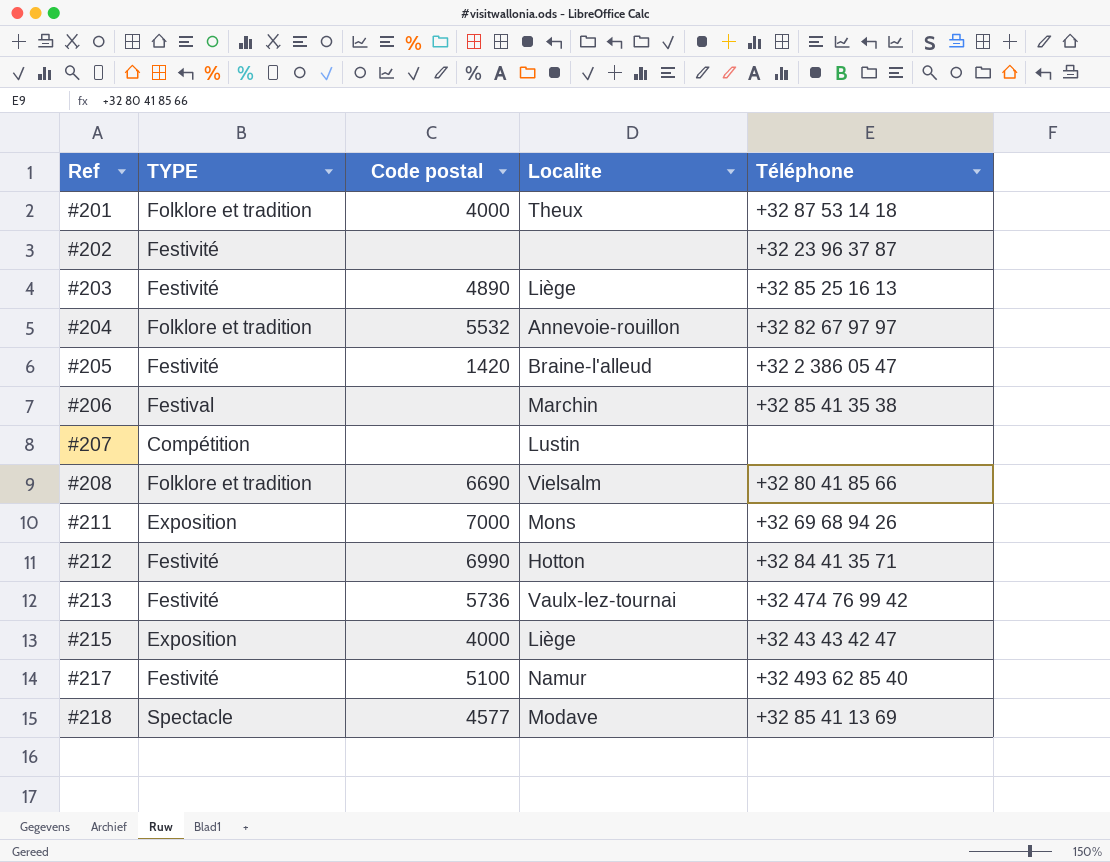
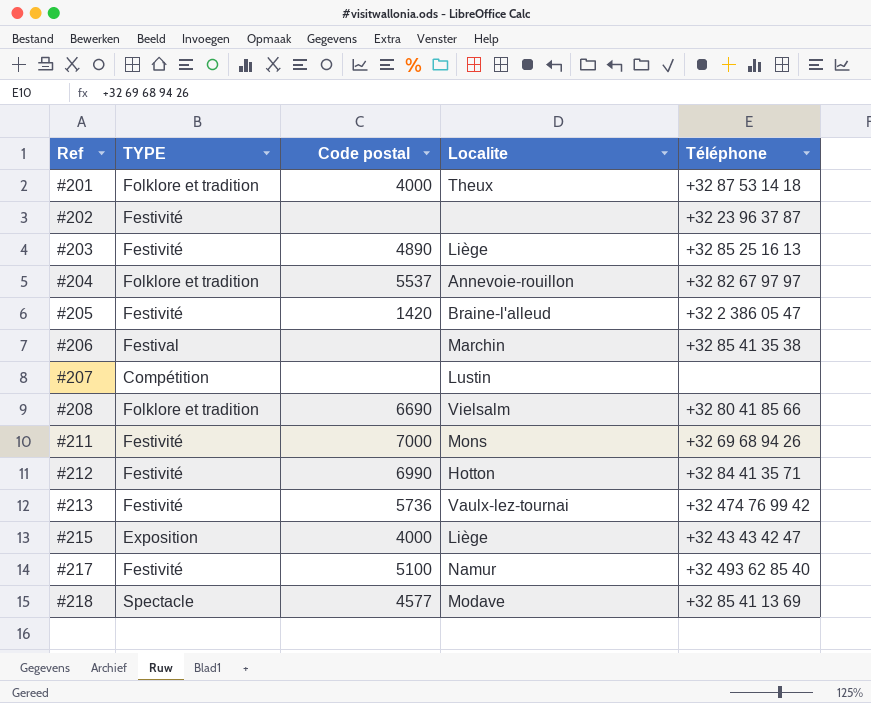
#204 | Code postal: 5532 -> 5537
#211 | TYPE: Exposition -> Festivité

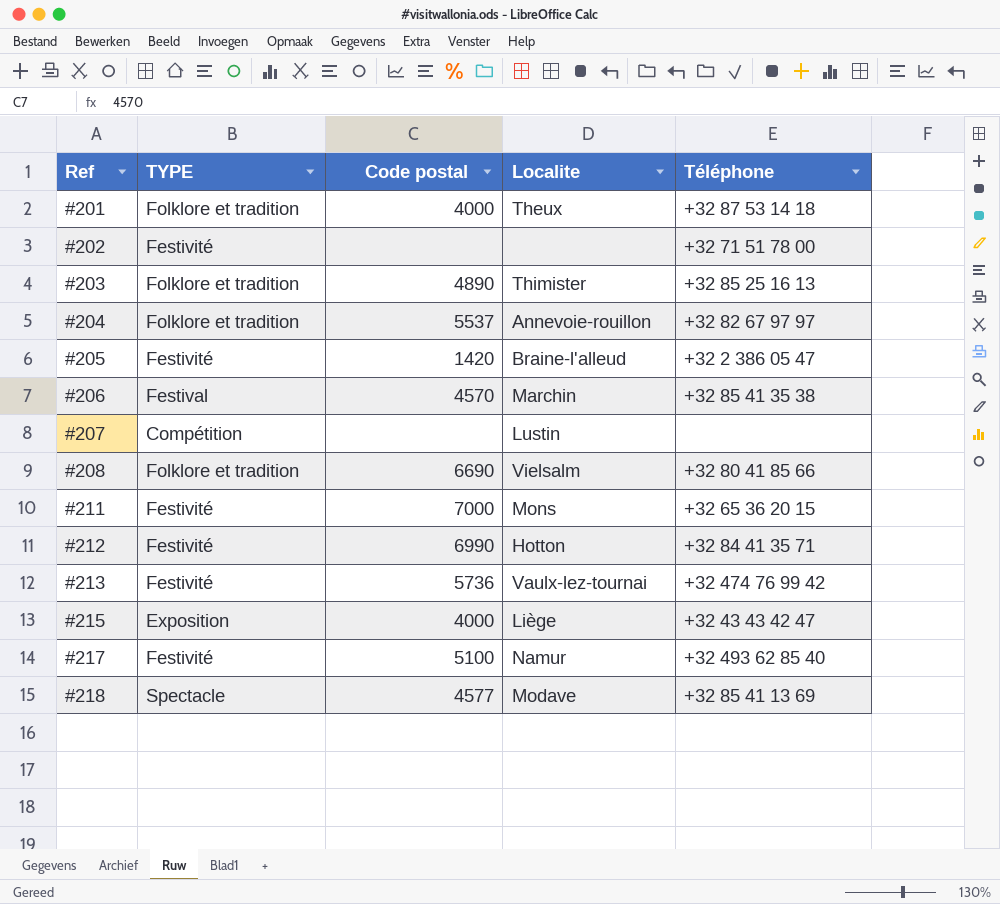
#202 | Téléphone: +32 23 96 37 87 -> +32 71 51 78 00
#203 | TYPE: Festivité -> Folklore et tradition
#203 | Localite: Liège -> Thimister
#206 | Code postal: none -> 4570
#211 | Téléphone: +32 69 68 94 26 -> +32 65 36 20 15

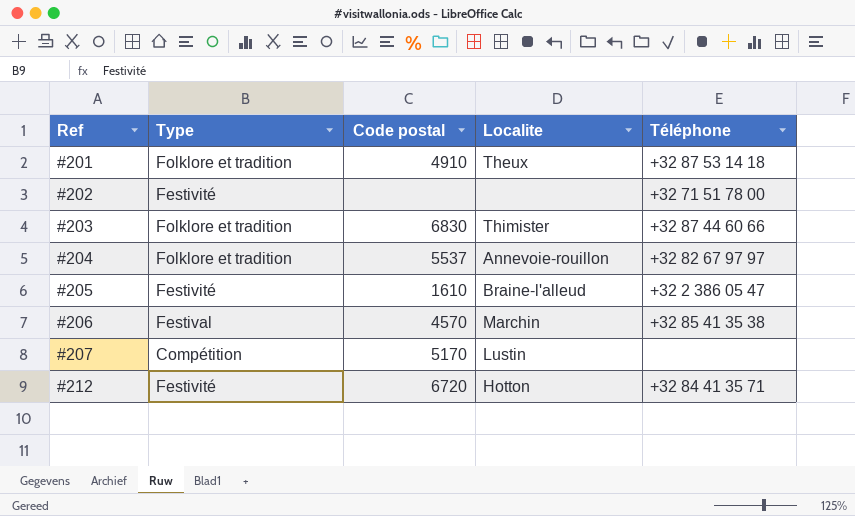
column name: TYPE -> Type
row #208: Folklore et tradition | 6690 | Vielsalm | +32 80 41 85 66 -> none
row #211: Festivité | 7000 | Mons | +32 65 36 20 15 -> none
row #213: Festivité | 5736 | Vaulx-lez-tournai | +32 474 76 99 42 -> none
row #215: Exposition | 4000 | Liège | +32 43 43 42 47 -> none
row #217: Festivité | 5100 | Namur | +32 493 62 85 40 -> none
row #218: Spectacle | 4577 | Modave | +32 85 41 13 69 -> none
#201 | Code postal: 4000 -> 4910
#203 | Code postal: 4890 -> 6830
#203 | Téléphone: +32 85 25 16 13 -> +32 87 44 60 66
#205 | Code postal: 1420 -> 1610
#207 | Code postal: none -> 5170
#212 | Code postal: 6990 -> 6720

